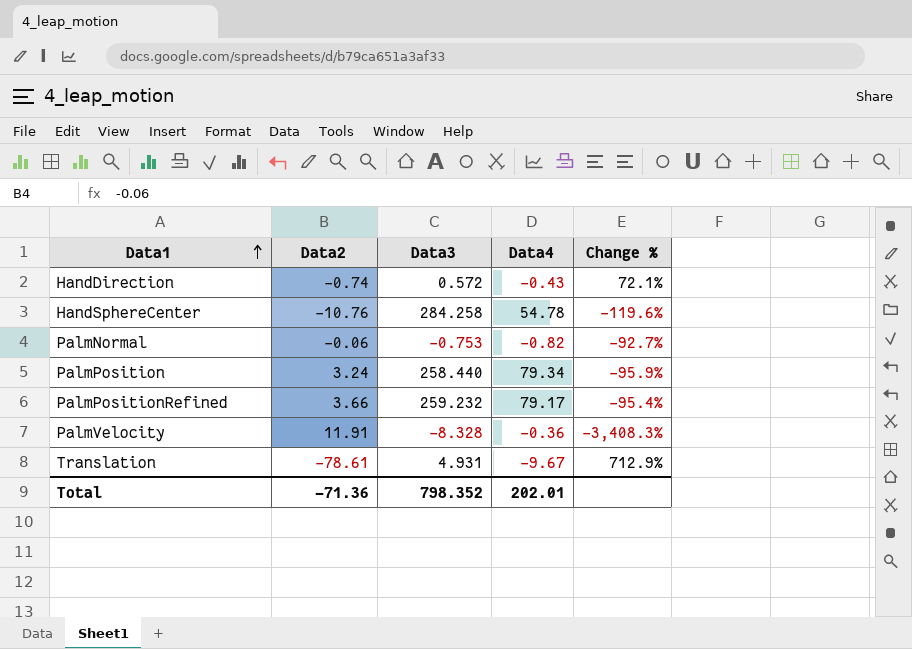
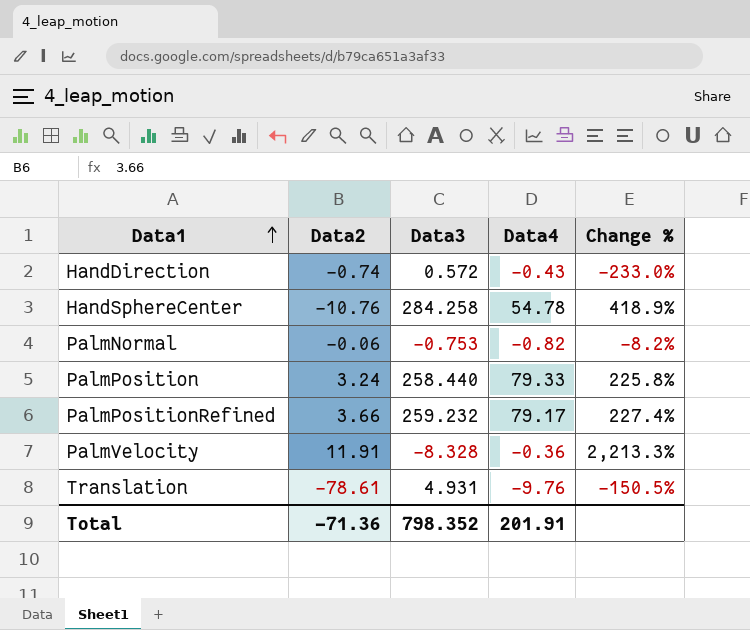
column Change % | formula: ([Data2] - [Data4]) / [Data4] -> ([Data3] - [Data4]) / [Data4]
PalmPosition | Data4: 79.34 -> 79.33
Translation | Data4: -9.67 -> -9.76
Total | Data4: 202.01 -> 201.91

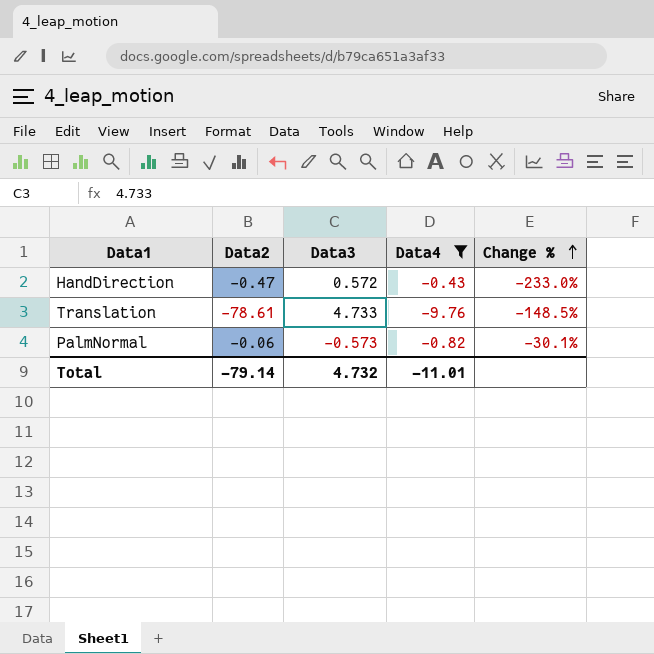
filter: none -> Data4 <= -0.43
row order: Data1 ascending -> Change % ascending
HandDirection | Data2: -0.74 -> -0.47
Translation | Data3: 4.931 -> 4.733
Translation | Change %: -150.5% -> -148.5%
PalmNormal | Data3: -0.753 -> -0.573
PalmNormal | Change %: -8.2% -> -30.1%
Total | Data2: -71.36 -> -79.14
Total | Data3: 798.352 -> 4.732
Total | Data4: 201.91 -> -11.01

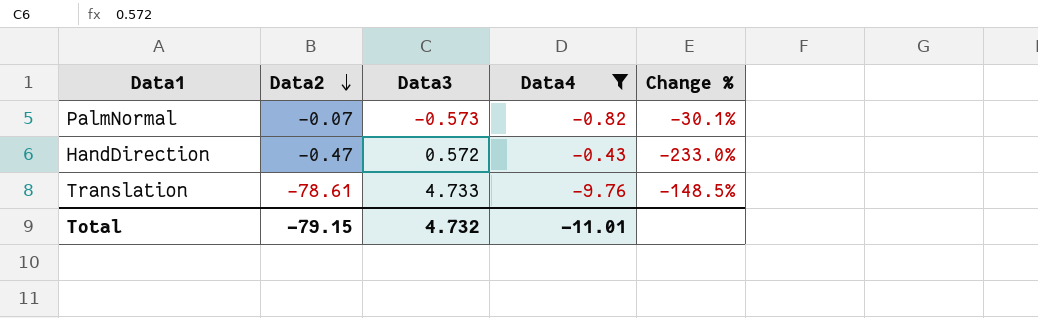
row order: Change % ascending -> Data2 descending
PalmNormal | Data2: -0.06 -> -0.07
Total | Data2: -79.14 -> -79.15

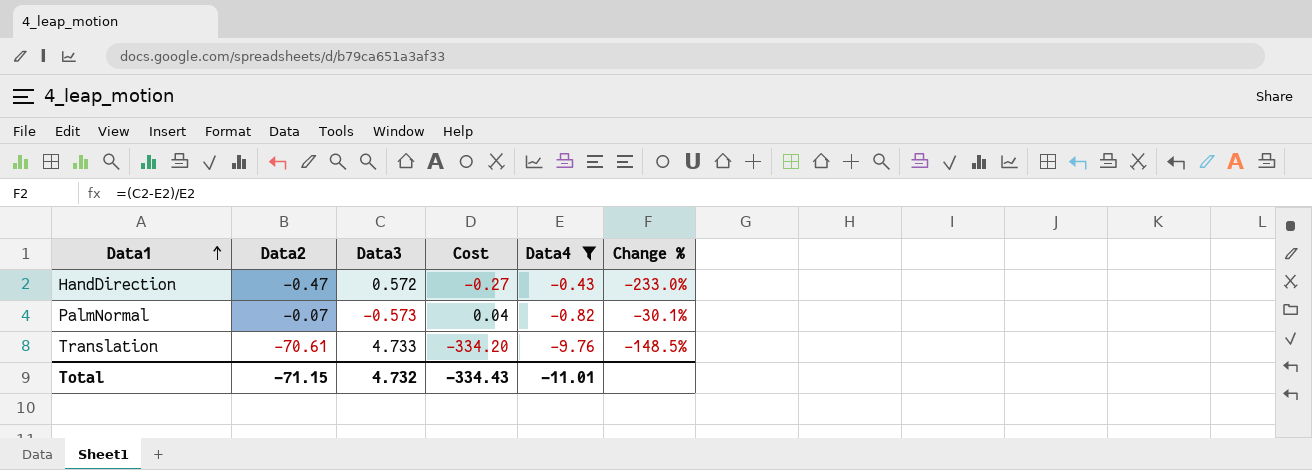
row order: Data2 descending -> Data1 ascending
column Cost | formula: none -> [Data2] * [Data3]
Translation | Data2: -78.61 -> -70.61
Total | Data2: -79.15 -> -71.15

